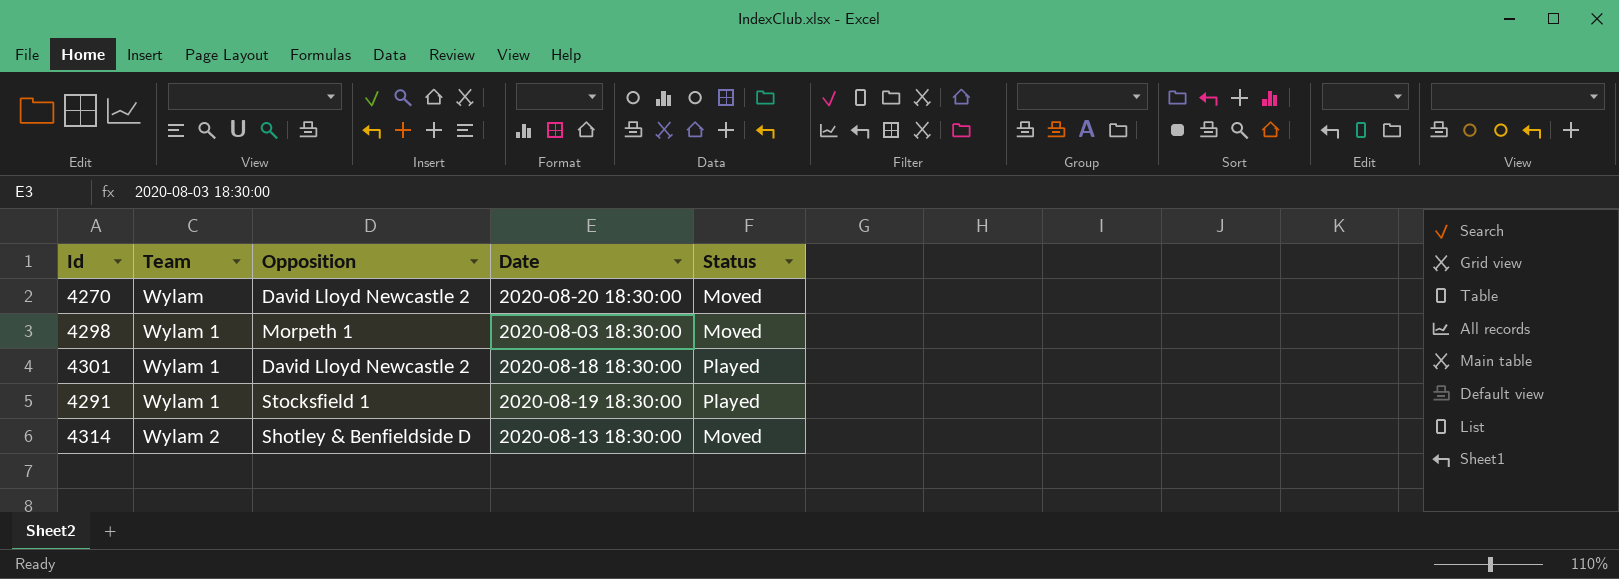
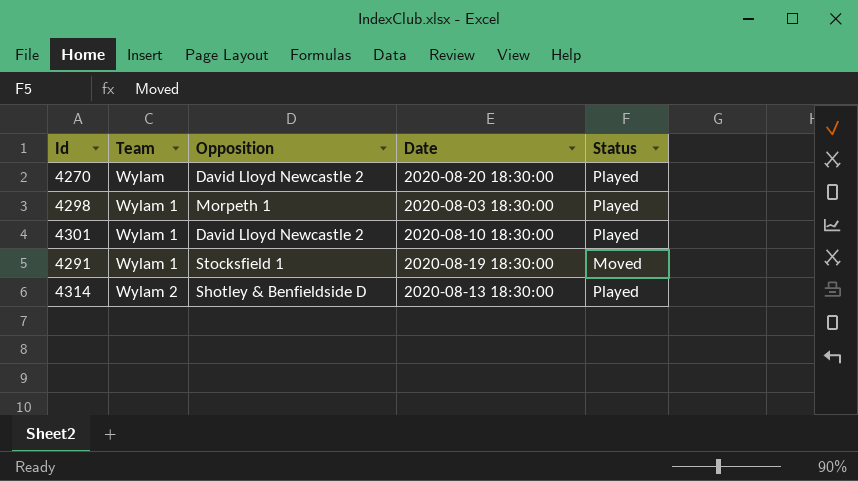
4270 | Status: Moved -> Played
4298 | Status: Moved -> Played
4301 | Date: 2020-08-18 18:30:00 -> 2020-08-10 18:30:00
4291 | Status: Played -> Moved
4314 | Status: Moved -> Played

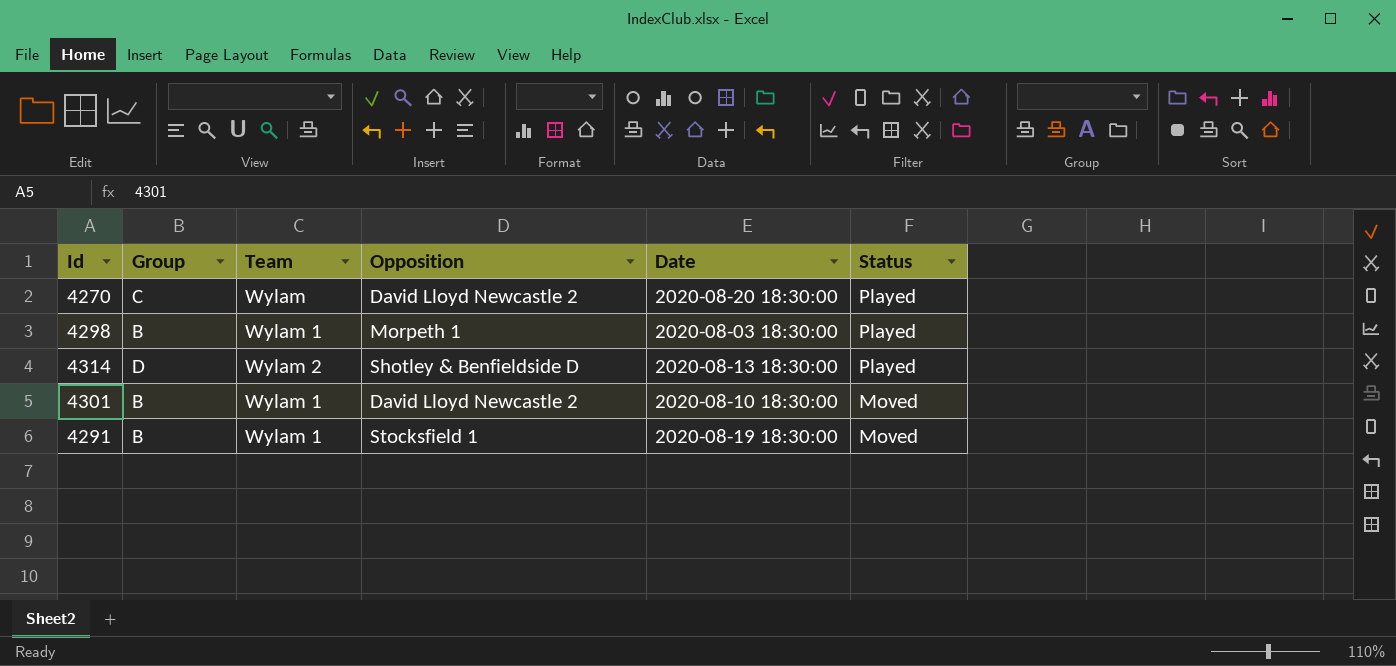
row order: Team ascending -> Status descending
column Group | position: none -> 2
4301 | Status: Played -> Moved

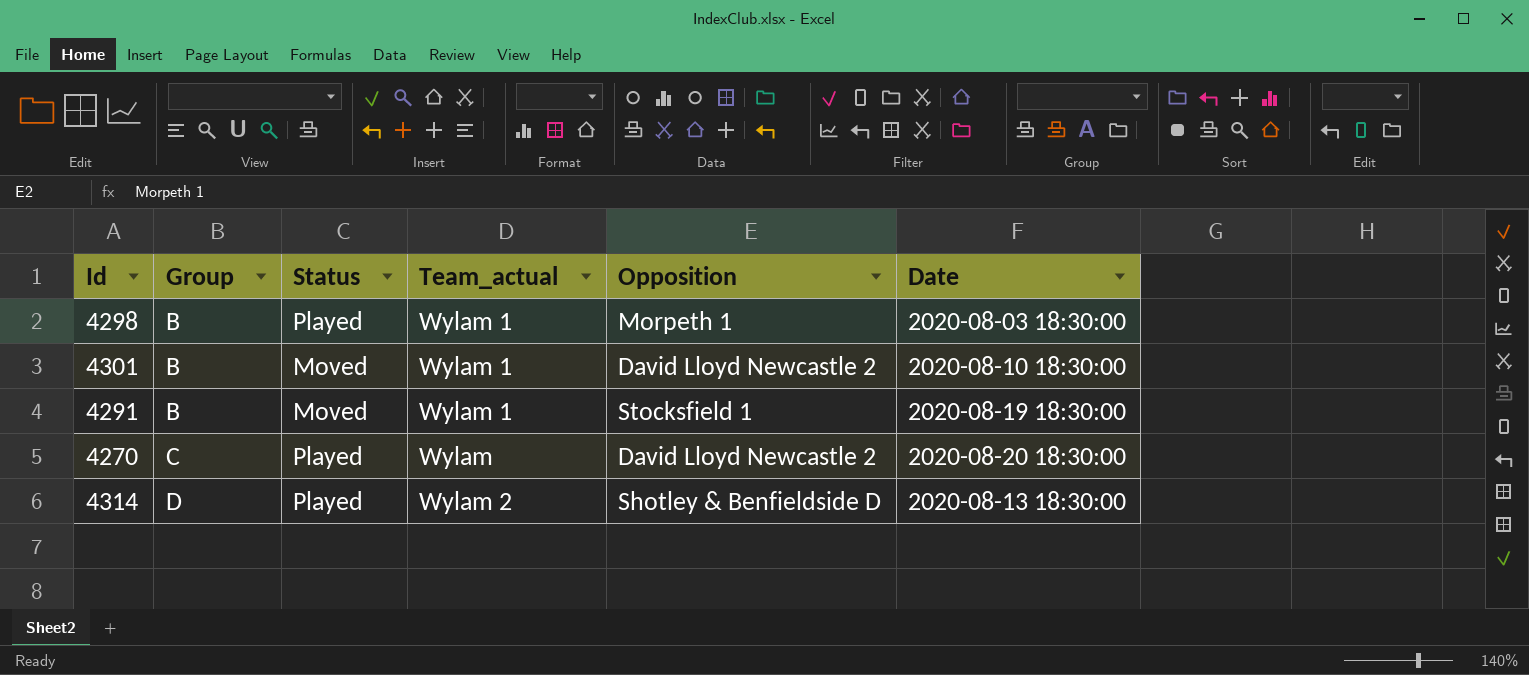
row order: Status descending -> Group ascending
column Status | position: 6 -> 3
column name: Team -> Team_actual

